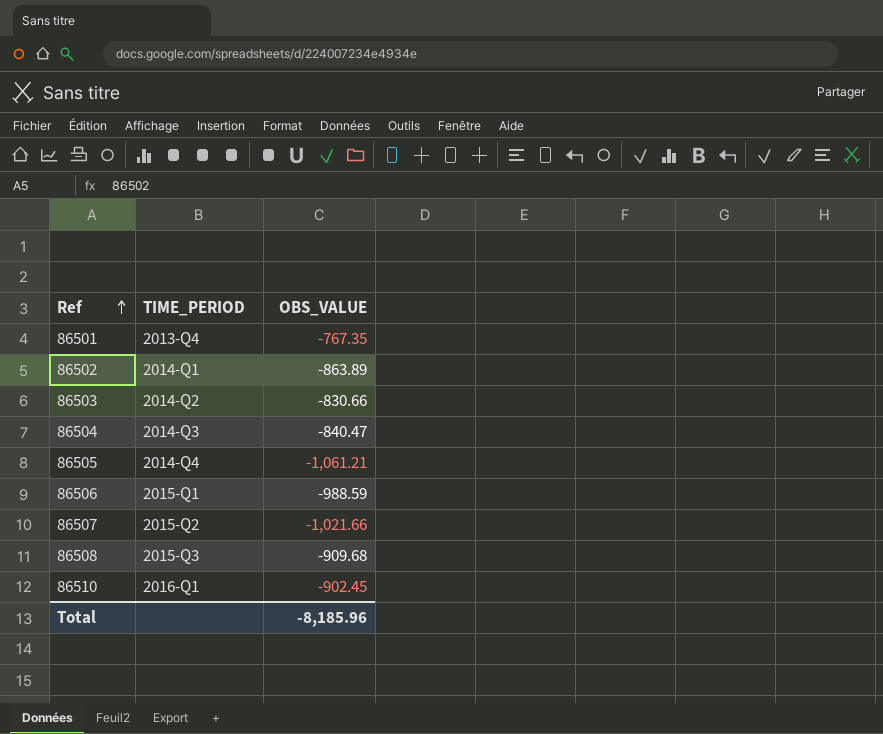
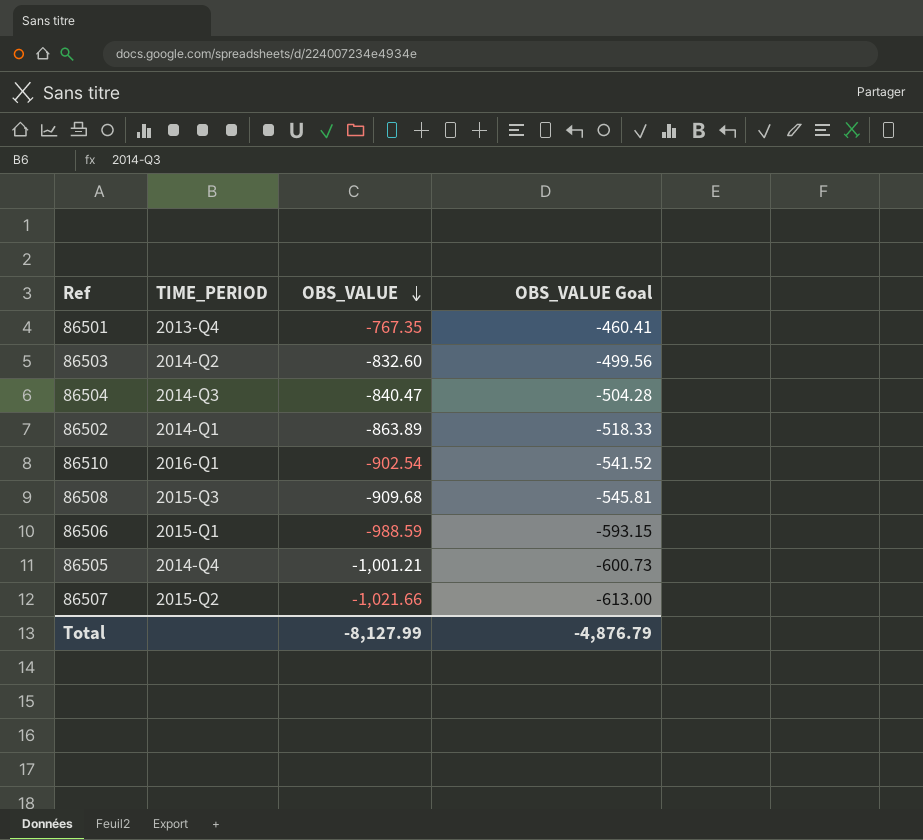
row order: Ref ascending -> OBS_VALUE descending
column OBS_VALUE Goal | formula: none -> [OBS_VALUE] * 0.6
86503 | OBS_VALUE: -830.66 -> -832.60
86510 | OBS_VALUE: -902.45 -> -902.54
86505 | OBS_VALUE: -1,061.21 -> -1,001.21
Total | OBS_VALUE: -8,185.96 -> -8,127.99

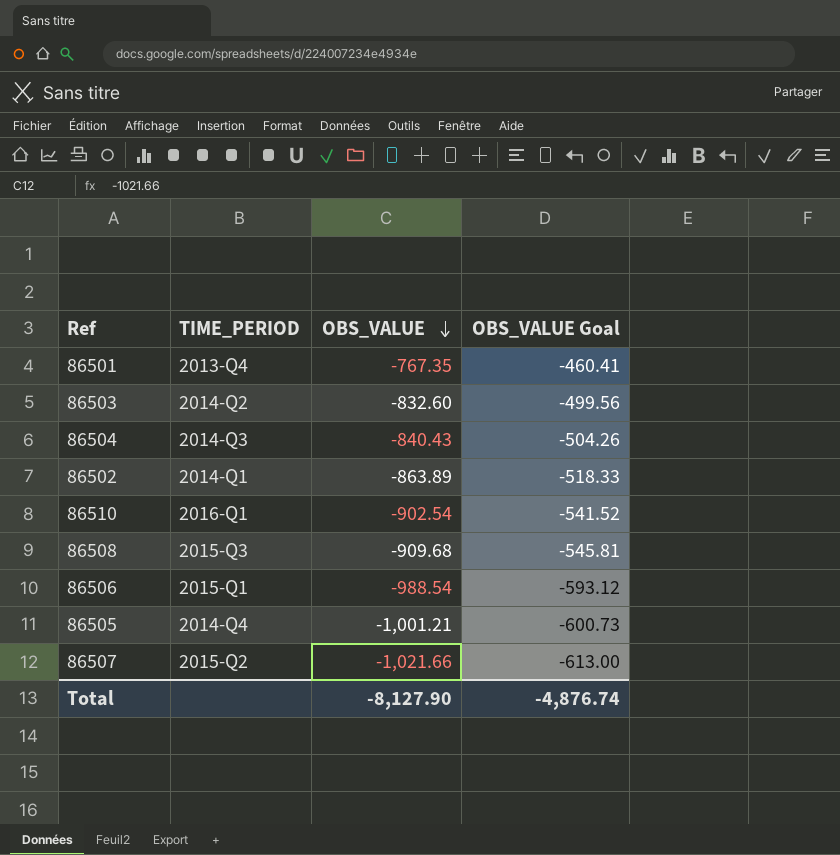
86504 | OBS_VALUE: -840.47 -> -840.43
86504 | OBS_VALUE Goal: -504.28 -> -504.26
86506 | OBS_VALUE: -988.59 -> -988.54
86506 | OBS_VALUE Goal: -593.15 -> -593.12
Total | OBS_VALUE: -8,127.99 -> -8,127.90
Total | OBS_VALUE Goal: -4,876.79 -> -4,876.74

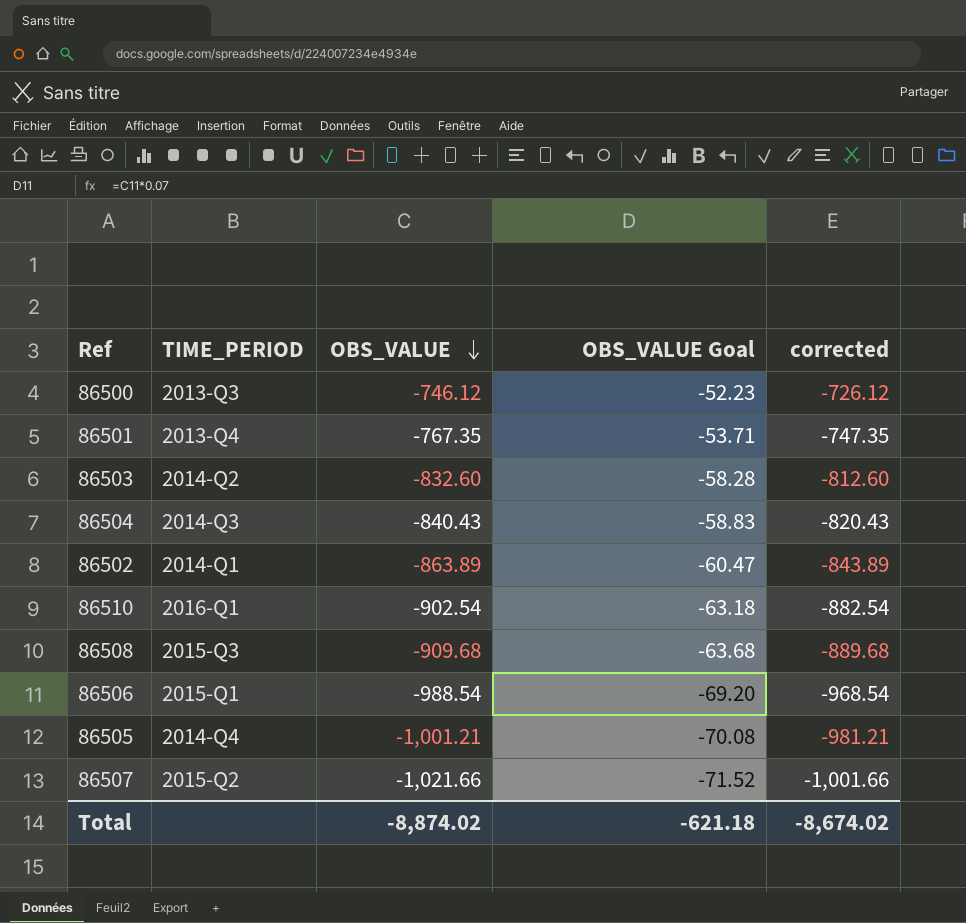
column OBS_VALUE Goal | formula: [OBS_VALUE] * 0.6 -> [OBS_VALUE] * 0.07
column corrected | formula: none -> [OBS_VALUE] + 20
row 86500: none -> 2013-Q3 | -746.12 | -52.23 | -726.12
Total | OBS_VALUE: -8,127.90 -> -8,874.02
Total | OBS_VALUE Goal: -4,876.74 -> -621.18

